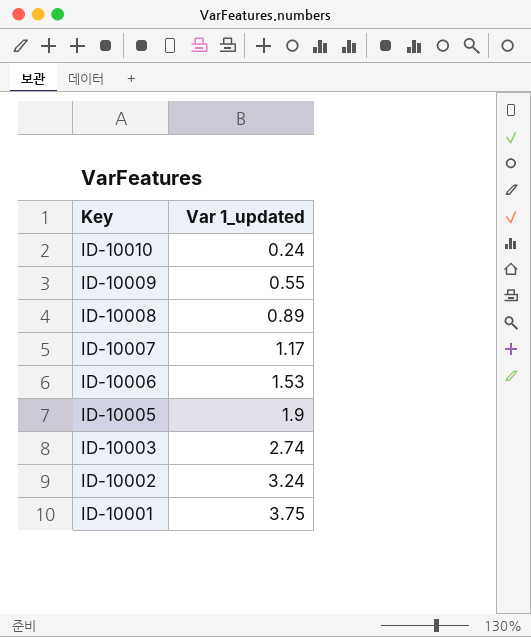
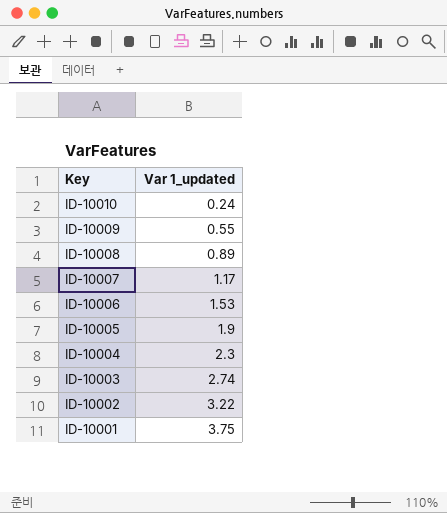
row ID-10004: none -> 2.3
ID-10002 | Var 1_updated: 3.24 -> 3.22

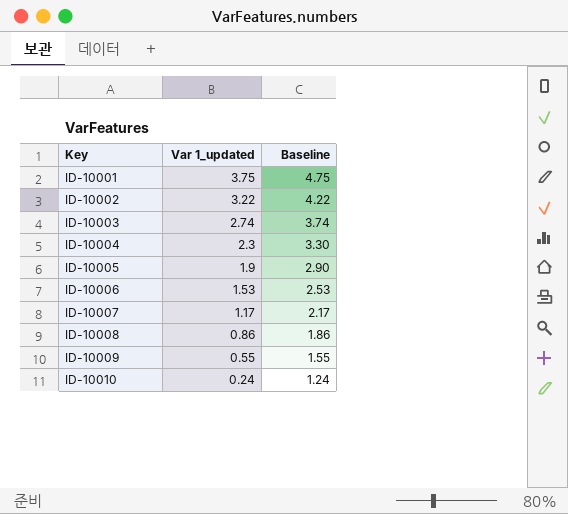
row order: Key descending -> Key ascending
column Baseline | formula: none -> [Var 1_updated] + 1
ID-10008 | Var 1_updated: 0.89 -> 0.86

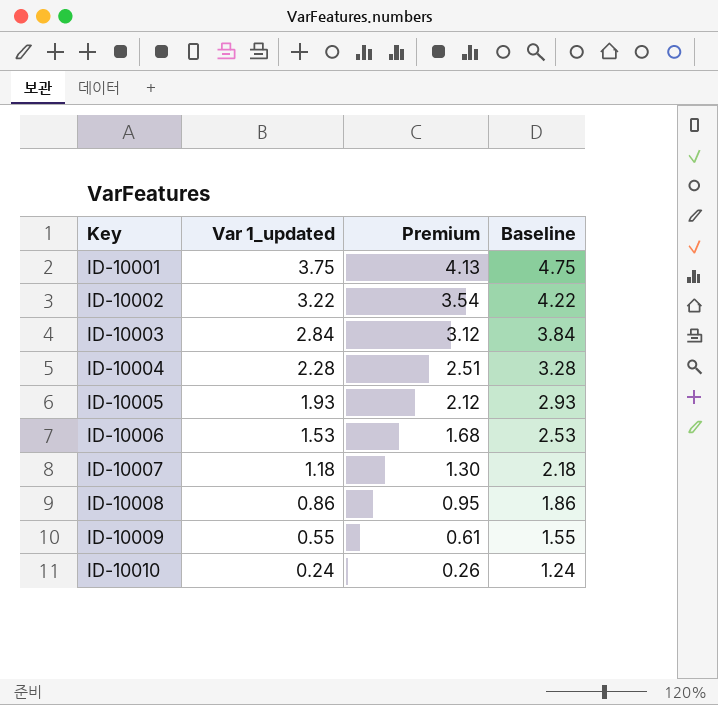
column Premium | formula: none -> [Var 1_updated] * 1.1
ID-10003 | Var 1_updated: 2.74 -> 2.84
ID-10003 | Baseline: 3.74 -> 3.84
ID-10004 | Var 1_updated: 2.3 -> 2.28
ID-10004 | Baseline: 3.30 -> 3.28
ID-10005 | Var 1_updated: 1.9 -> 1.93
ID-10005 | Baseline: 2.90 -> 2.93
ID-10007 | Var 1_updated: 1.17 -> 1.18
ID-10007 | Baseline: 2.17 -> 2.18

